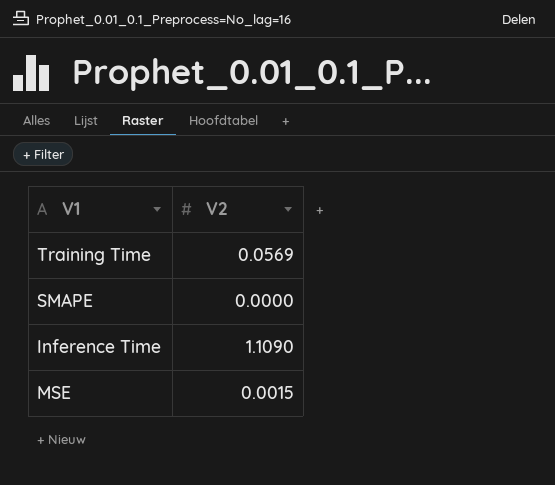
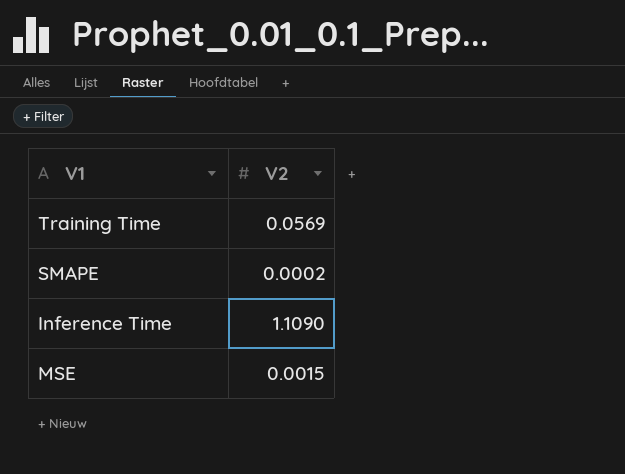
SMAPE | V2: 0.0000 -> 0.0002

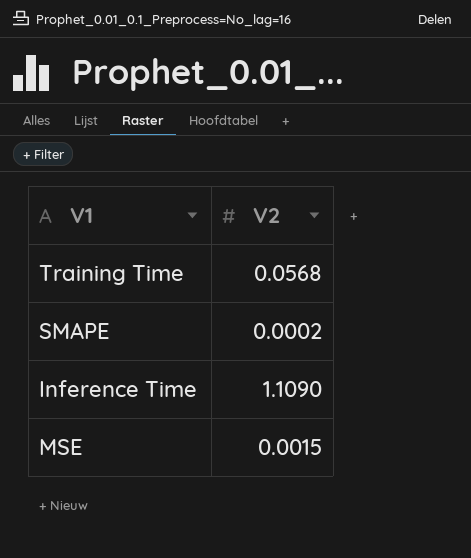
Training Time | V2: 0.0569 -> 0.0568

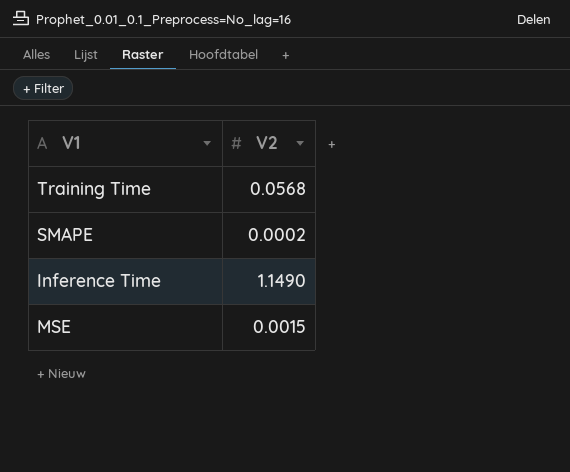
Inference Time | V2: 1.1090 -> 1.1490

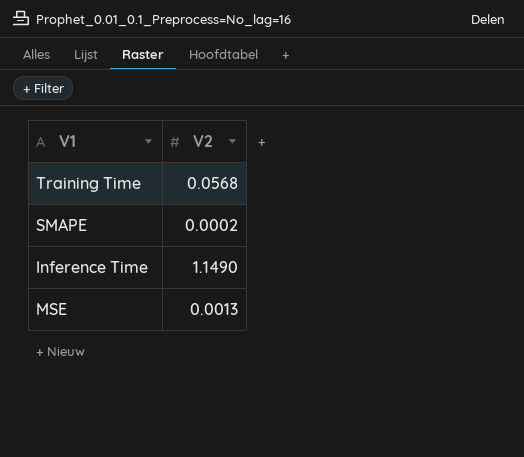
MSE | V2: 0.0015 -> 0.0013

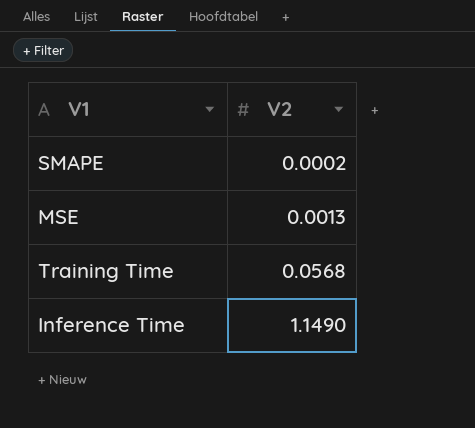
row order: none -> V2 ascending

